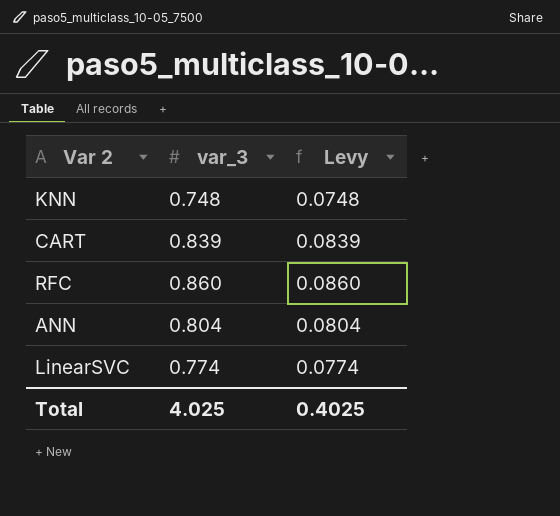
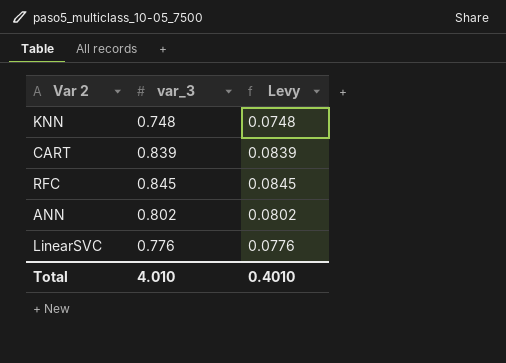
RFC | var_3: 0.860 -> 0.845
RFC | Levy: 0.0860 -> 0.0845
ANN | var_3: 0.804 -> 0.802
ANN | Levy: 0.0804 -> 0.0802
LinearSVC | var_3: 0.774 -> 0.776
LinearSVC | Levy: 0.0774 -> 0.0776
Total | var_3: 4.025 -> 4.010
Total | Levy: 0.4025 -> 0.4010

